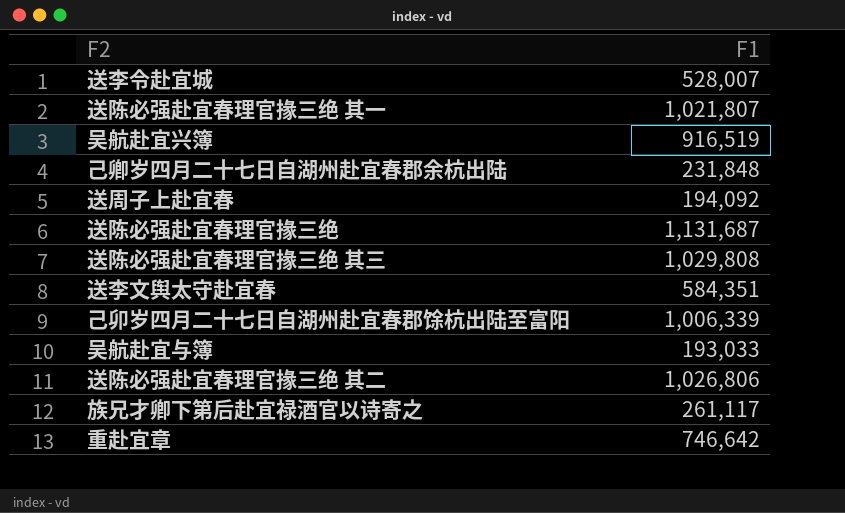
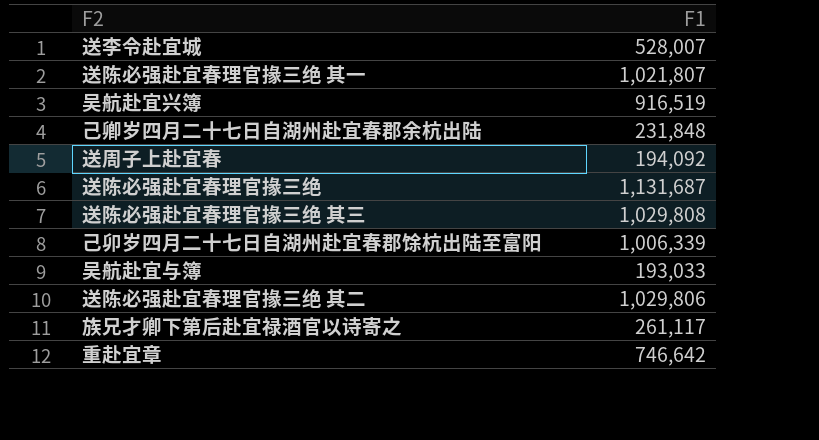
row 送李文舆太守赴宜春: 584,351 -> none
送陈必强赴宜春理官掾三绝 其二 | F1: 1,026,806 -> 1,029,806

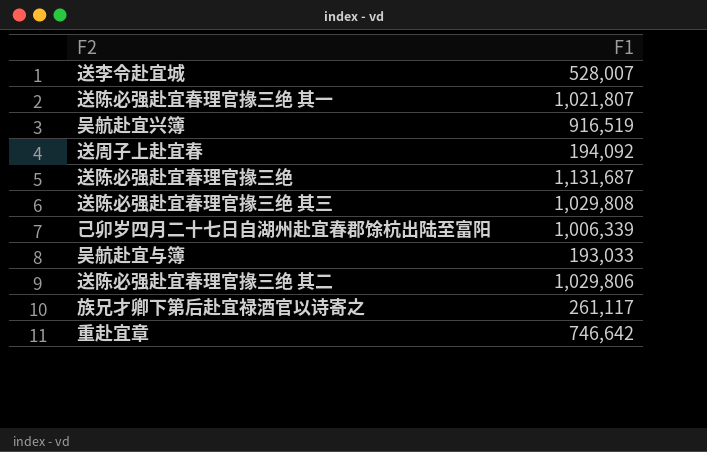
row 己卿岁四月二十七日自湖州赴宜春郡余杭出陆: 231,848 -> none

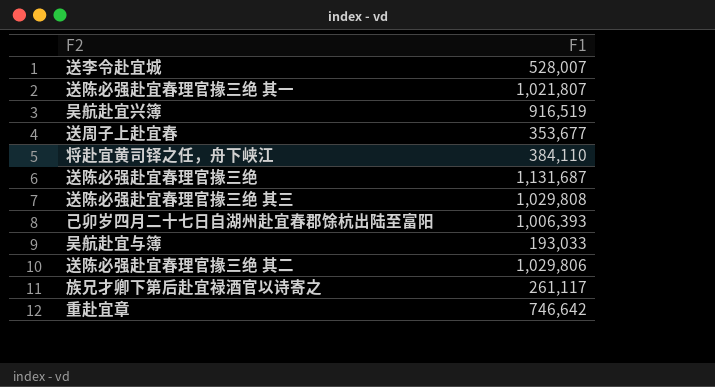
送周子上赴宜春 | F1: 194,092 -> 353,677
row 将赴宜黄司铎之任，舟下峡江: none -> 384,110
己卯岁四月二十七日自湖州赴宜春郡馀杭出陆至富阳 | F1: 1,006,339 -> 1,006,393

